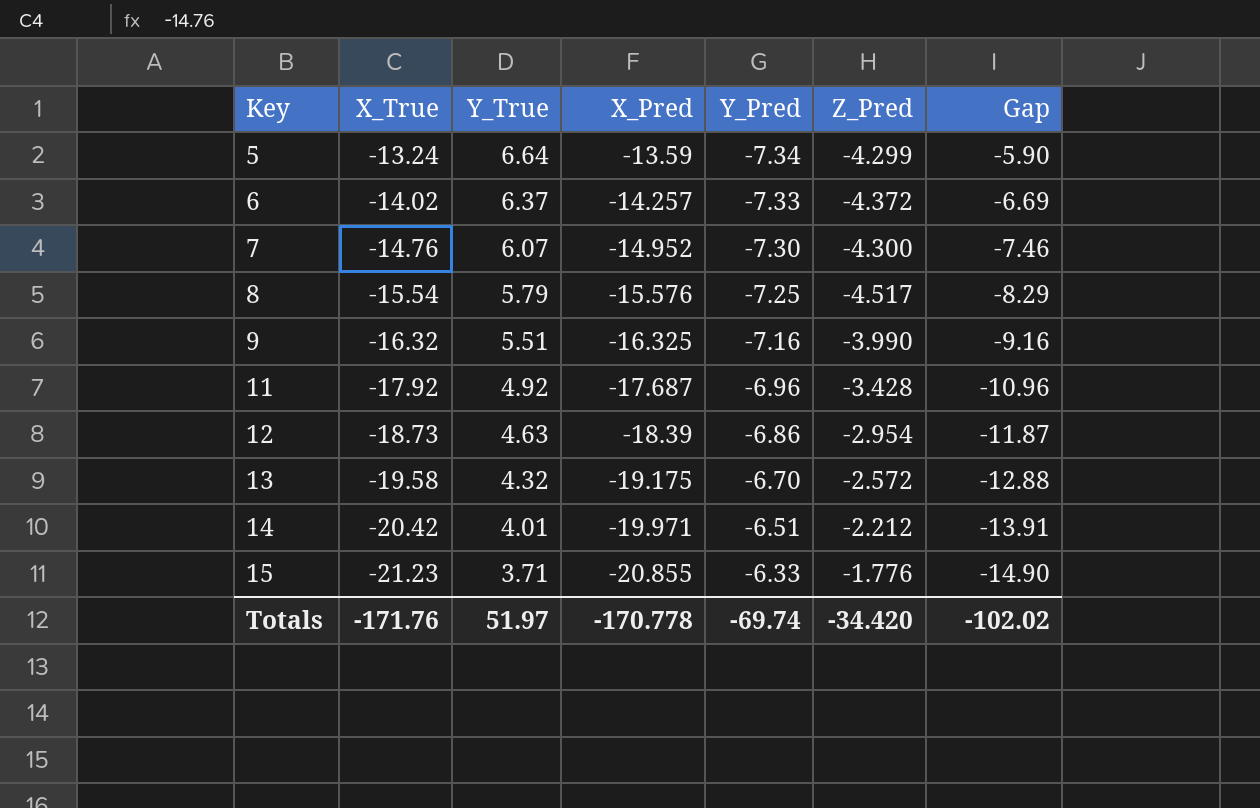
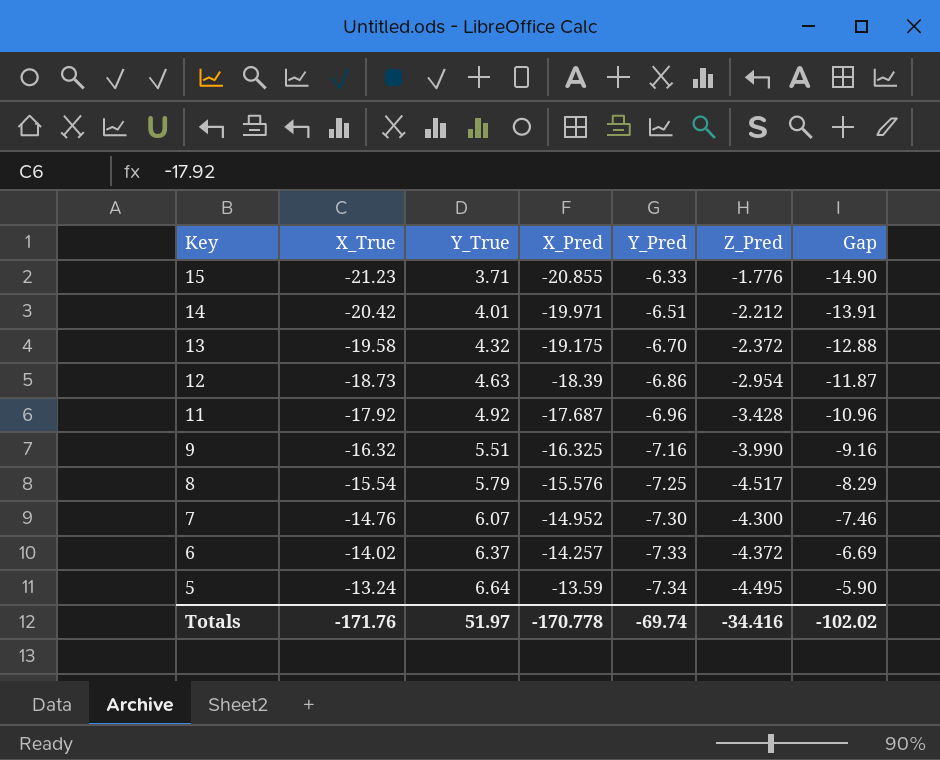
row order: Key ascending -> Key descending
13 | Z_Pred: -2.572 -> -2.372
5 | Z_Pred: -4.299 -> -4.495
Totals | Z_Pred: -34.420 -> -34.416

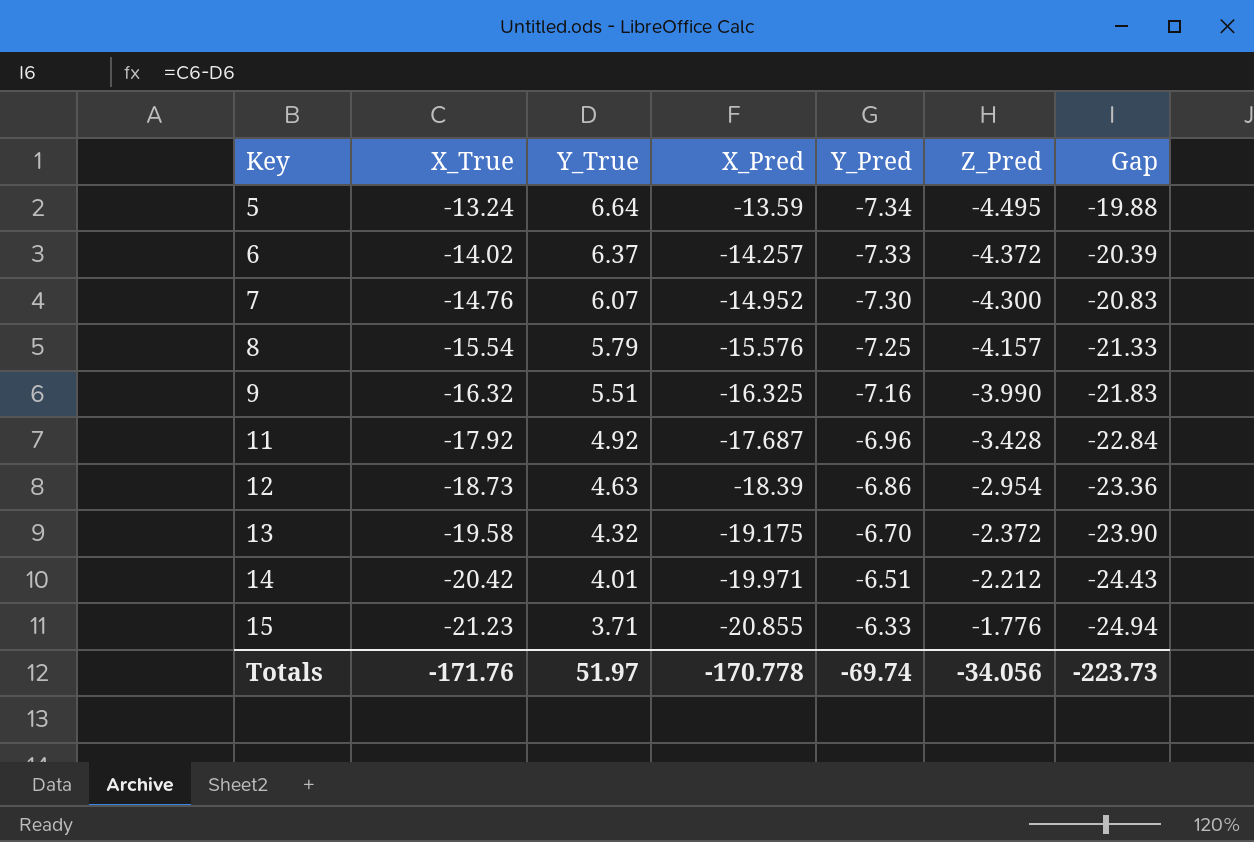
row order: Key descending -> Key ascending
column Gap | formula: [X_True] - [Y_Pred] -> [X_True] - [Y_True]
8 | Z_Pred: -4.517 -> -4.157
Totals | Z_Pred: -34.416 -> -34.056
Totals | Gap: -102.02 -> -223.73

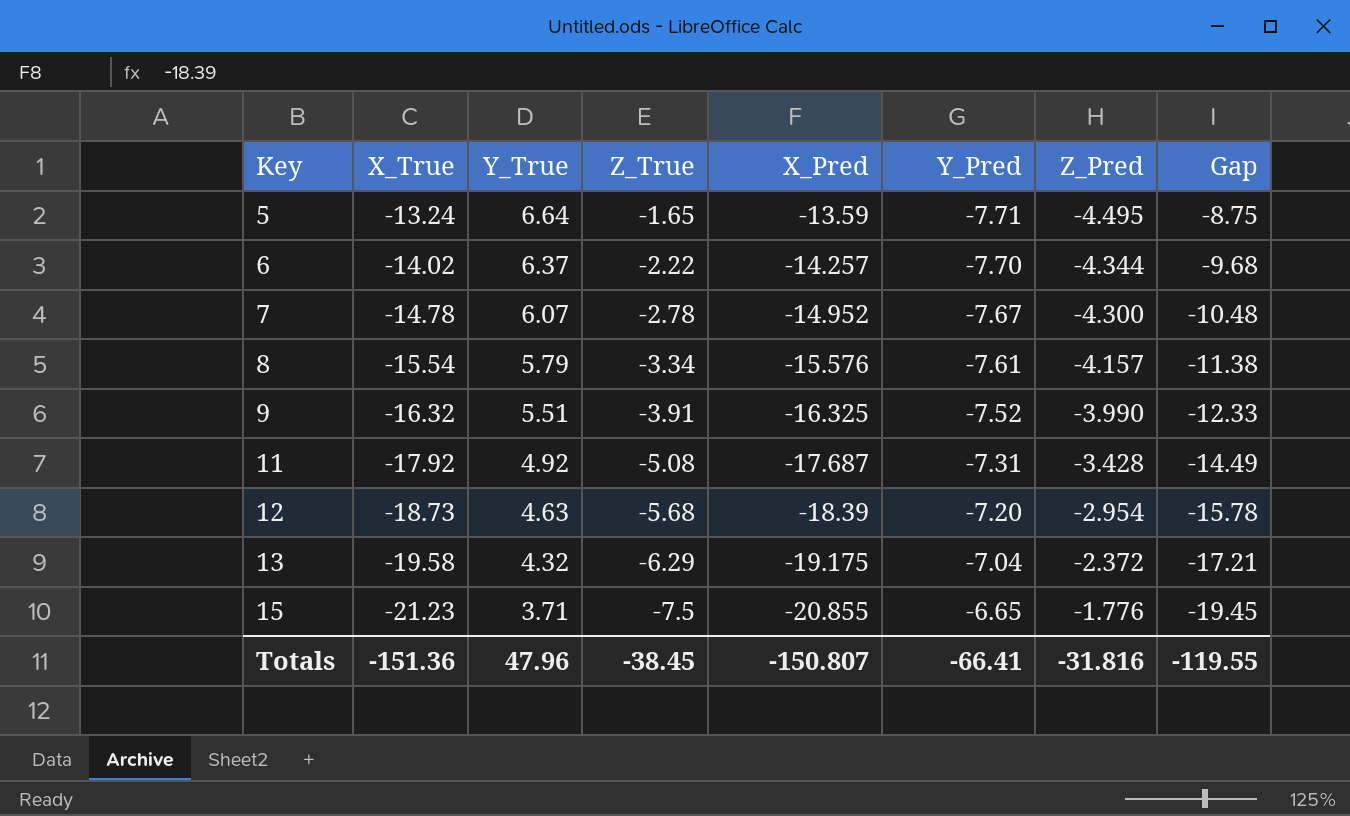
column Z_True | position: none -> 4
column Gap | formula: [X_True] - [Y_True] -> [X_True] - [Z_Pred]
row 14: -20.42 | 4.01 | -19.971 | -6.51 | -2.212 | -24.43 -> none
5 | Y_Pred: -7.34 -> -7.71
6 | Y_Pred: -7.33 -> -7.70
6 | Z_Pred: -4.372 -> -4.344
7 | X_True: -14.76 -> -14.78
7 | Y_Pred: -7.30 -> -7.67
8 | Y_Pred: -7.25 -> -7.61
9 | Y_Pred: -7.16 -> -7.52
11 | Y_Pred: -6.96 -> -7.31
12 | Y_Pred: -6.86 -> -7.20
13 | Y_Pred: -6.70 -> -7.04
15 | Y_Pred: -6.33 -> -6.65
Totals | X_True: -171.76 -> -151.36
Totals | Y_True: 51.97 -> 47.96
Totals | X_Pred: -170.778 -> -150.807
Totals | Y_Pred: -69.74 -> -66.41
Totals | Z_Pred: -34.056 -> -31.816
Totals | Gap: -223.73 -> -119.55

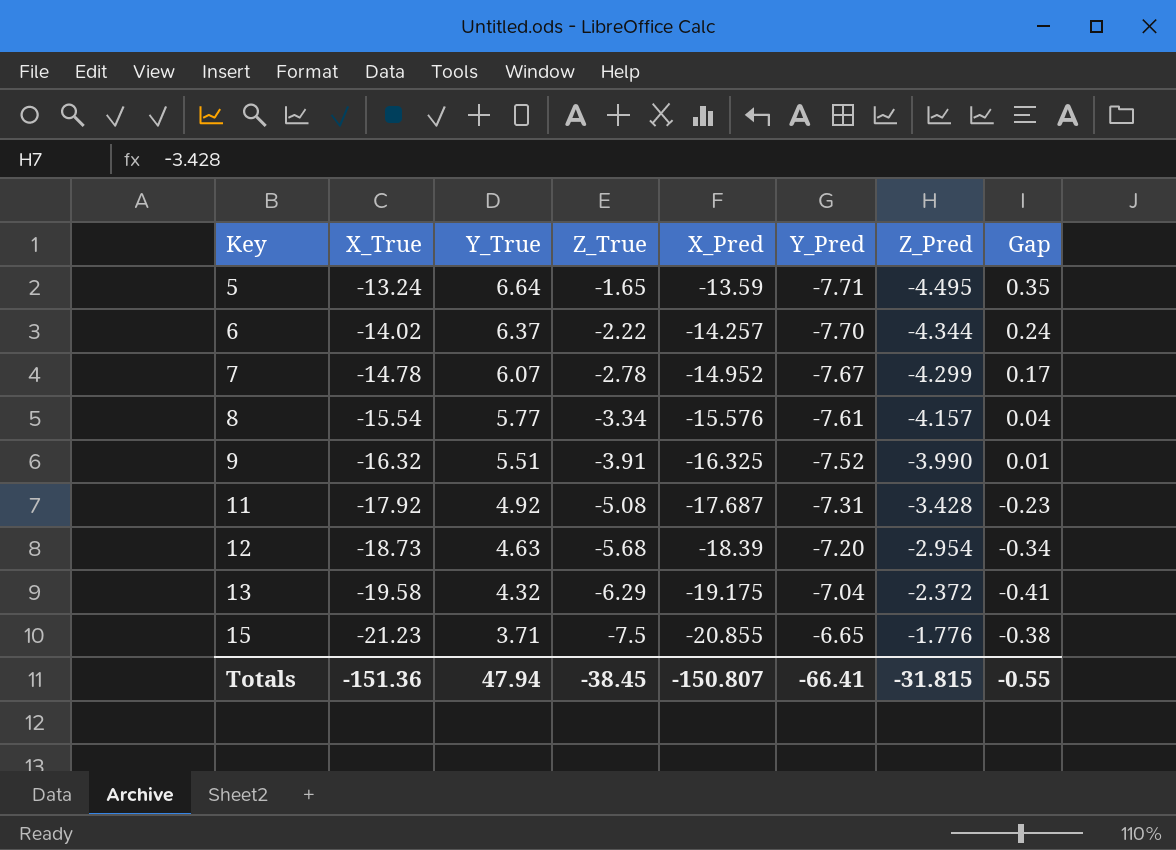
column Gap | formula: [X_True] - [Z_Pred] -> [X_True] - [X_Pred]
7 | Z_Pred: -4.300 -> -4.299
8 | Y_True: 5.79 -> 5.77
Totals | Y_True: 47.96 -> 47.94
Totals | Z_Pred: -31.816 -> -31.815
Totals | Gap: -119.55 -> -0.55

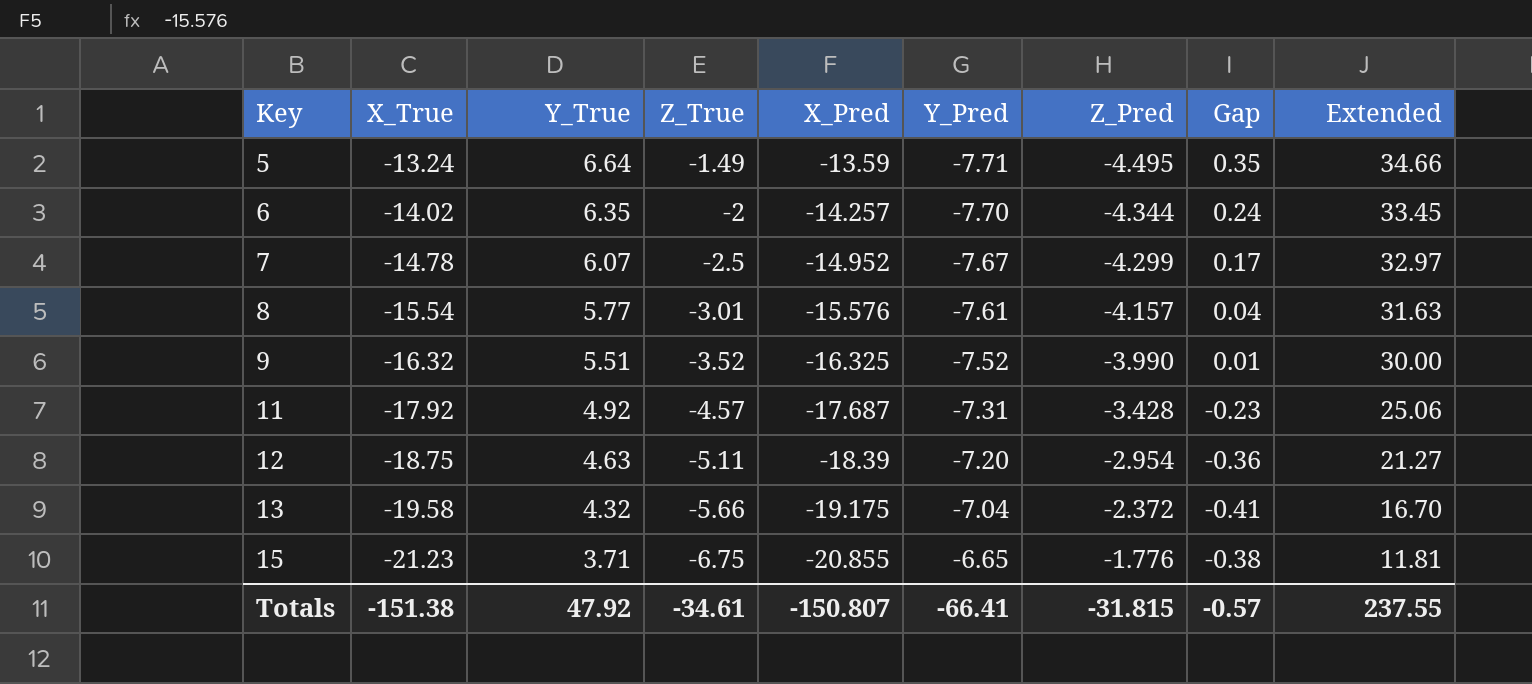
column Extended | formula: none -> [Y_Pred] * [Z_Pred]
5 | Z_True: -1.65 -> -1.49
6 | Y_True: 6.37 -> 6.35
6 | Z_True: -2.22 -> -2
7 | Z_True: -2.78 -> -2.5
8 | Z_True: -3.34 -> -3.01
9 | Z_True: -3.91 -> -3.52
11 | Z_True: -5.08 -> -4.57
12 | X_True: -18.73 -> -18.75
12 | Z_True: -5.68 -> -5.11
12 | Gap: -0.34 -> -0.36
13 | Z_True: -6.29 -> -5.66
15 | Z_True: -7.5 -> -6.75
Totals | X_True: -151.36 -> -151.38
Totals | Y_True: 47.94 -> 47.92
Totals | Z_True: -38.45 -> -34.61
Totals | Gap: -0.55 -> -0.57

